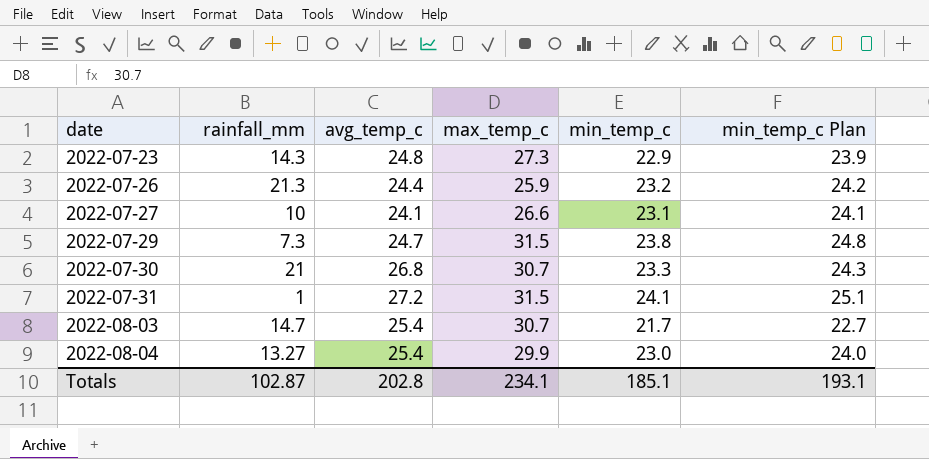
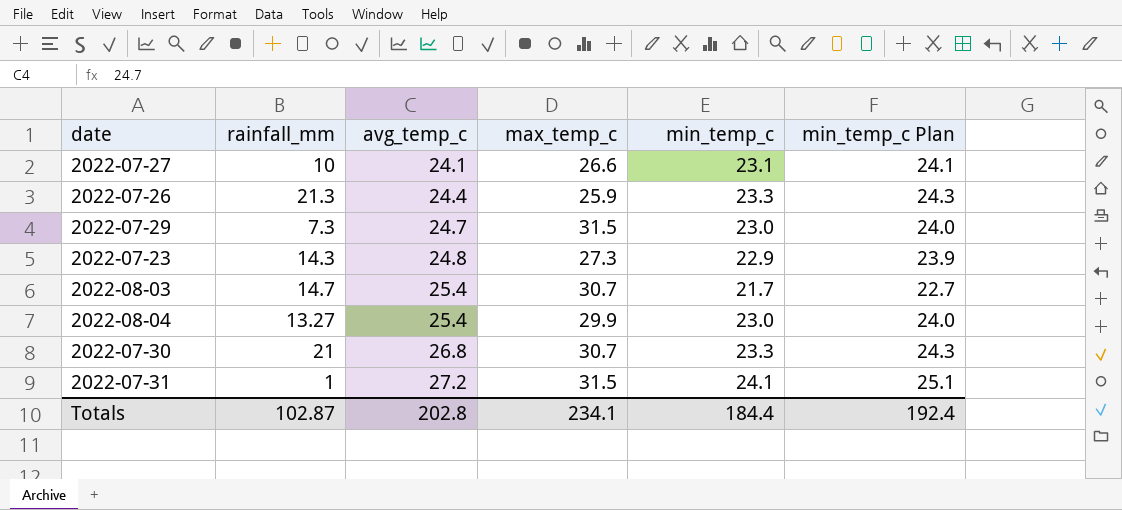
row order: date ascending -> avg_temp_c ascending
2022-07-26 | min_temp_c: 23.2 -> 23.3
2022-07-26 | min_temp_c Plan: 24.2 -> 24.3
2022-07-29 | min_temp_c: 23.8 -> 23.0
2022-07-29 | min_temp_c Plan: 24.8 -> 24.0
Totals | min_temp_c: 185.1 -> 184.4
Totals | min_temp_c Plan: 193.1 -> 192.4

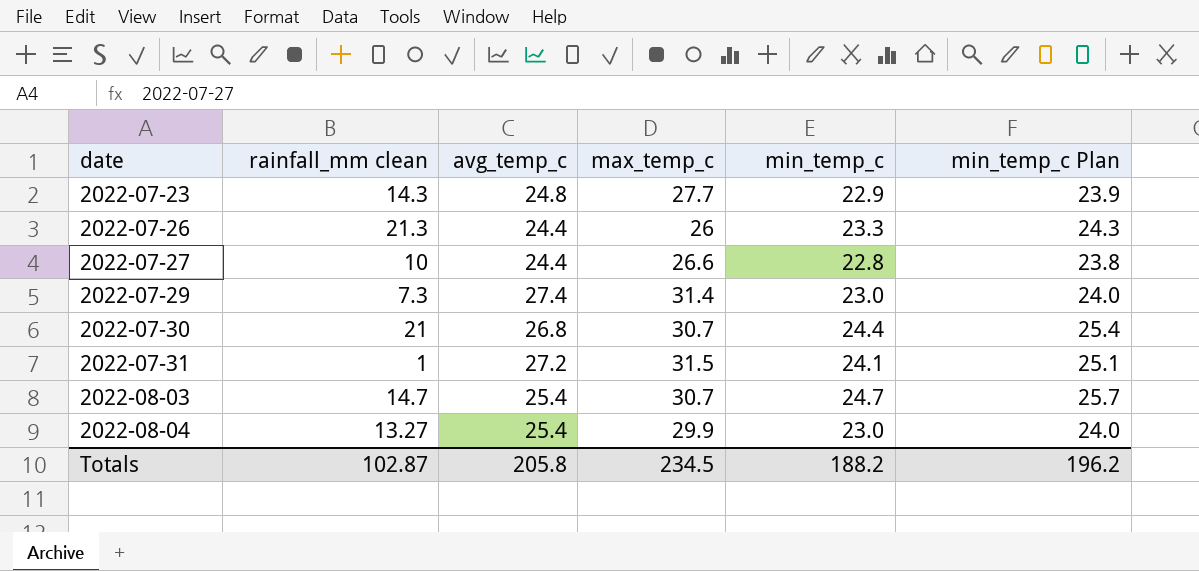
row order: avg_temp_c ascending -> date ascending
column name: rainfall_mm -> rainfall_mm clean
2022-07-23 | max_temp_c: 27.3 -> 27.7
2022-07-26 | max_temp_c: 25.9 -> 26
2022-07-27 | avg_temp_c: 24.1 -> 24.4
2022-07-27 | min_temp_c: 23.1 -> 22.8
2022-07-27 | min_temp_c Plan: 24.1 -> 23.8
2022-07-29 | avg_temp_c: 24.7 -> 27.4
2022-07-29 | max_temp_c: 31.5 -> 31.4
2022-07-30 | min_temp_c: 23.3 -> 24.4
2022-07-30 | min_temp_c Plan: 24.3 -> 25.4
2022-08-03 | min_temp_c: 21.7 -> 24.7
2022-08-03 | min_temp_c Plan: 22.7 -> 25.7
Totals | avg_temp_c: 202.8 -> 205.8
Totals | max_temp_c: 234.1 -> 234.5
Totals | min_temp_c: 184.4 -> 188.2
Totals | min_temp_c Plan: 192.4 -> 196.2

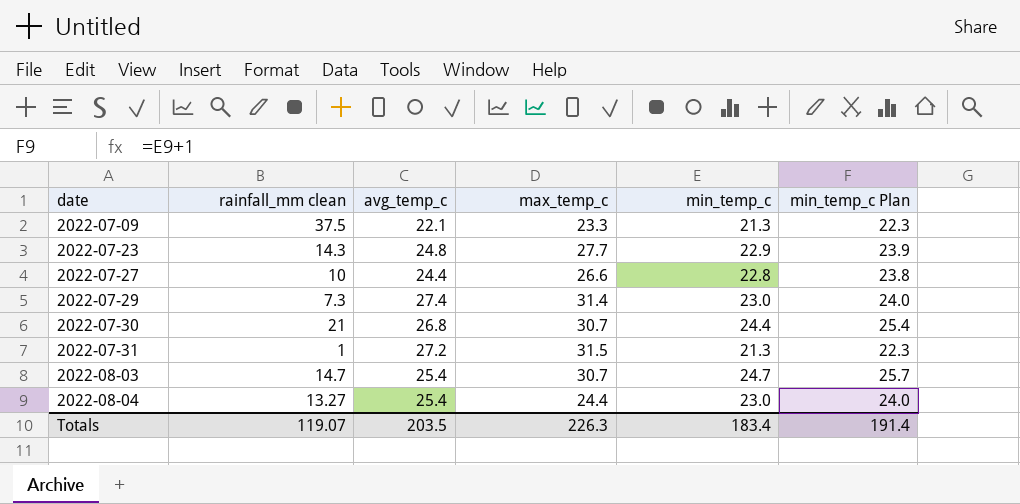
row 2022-07-26: 21.3 | 24.4 | 26 | 23.3 | 24.3 -> none
row 2022-07-09: none -> 37.5 | 22.1 | 23.3 | 21.3 | 22.3
2022-07-31 | min_temp_c: 24.1 -> 21.3
2022-07-31 | min_temp_c Plan: 25.1 -> 22.3
2022-08-04 | max_temp_c: 29.9 -> 24.4
Totals | rainfall_mm clean: 102.87 -> 119.07
Totals | avg_temp_c: 205.8 -> 203.5
Totals | max_temp_c: 234.5 -> 226.3
Totals | min_temp_c: 188.2 -> 183.4
Totals | min_temp_c Plan: 196.2 -> 191.4

